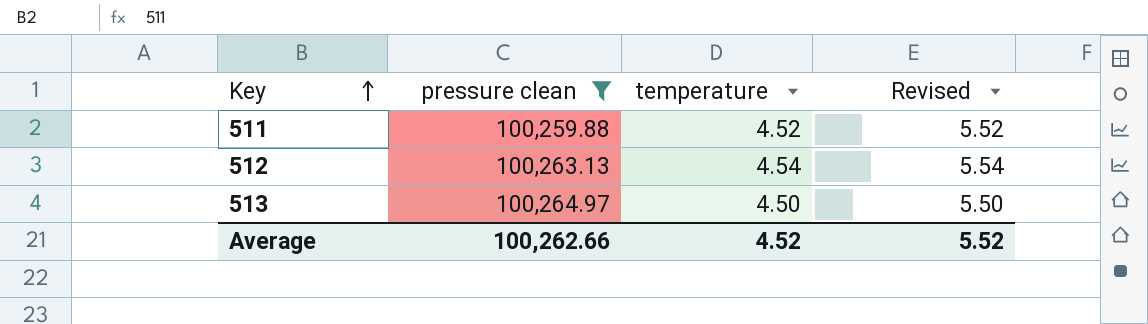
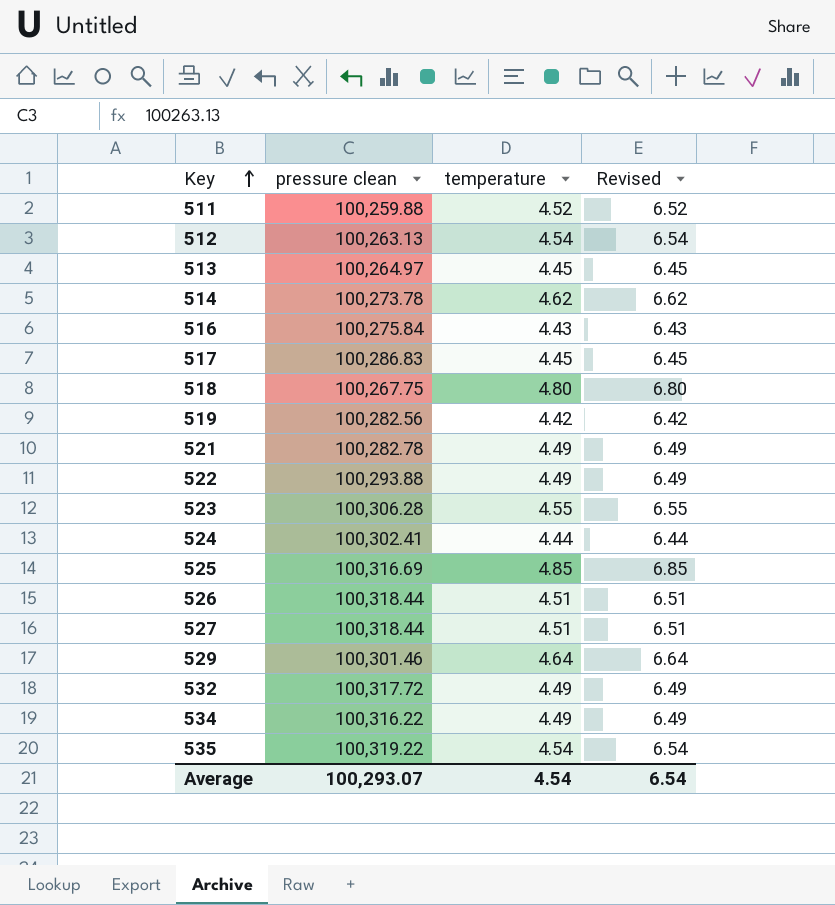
filter: pressure clean <= 100,264.97 -> none
column Revised | formula: [temperature] + 1 -> [temperature] + 2
513 | temperature: 4.50 -> 4.45
Average | pressure clean: 100,262.66 -> 100,293.07
Average | temperature: 4.52 -> 4.54
Average | Revised: 5.52 -> 6.54

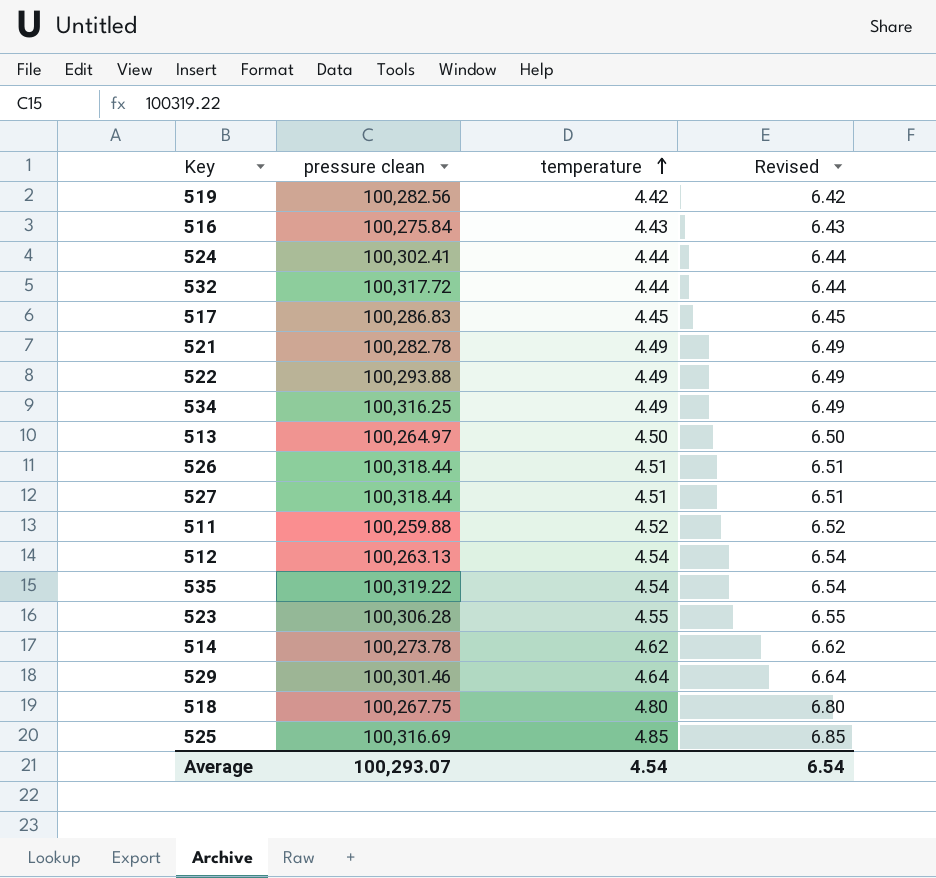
row order: Key ascending -> temperature ascending
532 | temperature: 4.49 -> 4.44
532 | Revised: 6.49 -> 6.44
534 | pressure clean: 100,316.22 -> 100,316.25
513 | temperature: 4.45 -> 4.50
513 | Revised: 6.45 -> 6.50

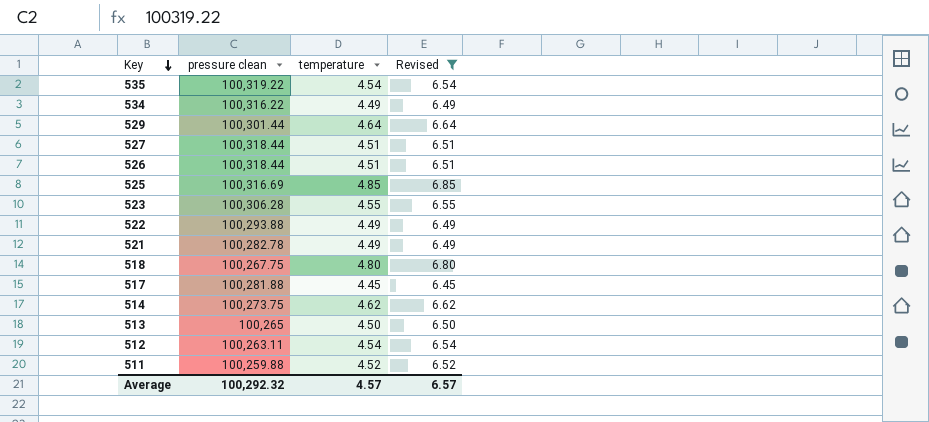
filter: none -> Revised >= 6.45
row order: temperature ascending -> Key descending
534 | pressure clean: 100,316.25 -> 100,316.22
529 | pressure clean: 100,301.46 -> 100,301.44
517 | pressure clean: 100,286.83 -> 100,281.88
514 | pressure clean: 100,273.78 -> 100,273.75
513 | pressure clean: 100,264.97 -> 100,265
512 | pressure clean: 100,263.13 -> 100,263.11
Average | pressure clean: 100,293.07 -> 100,292.32
Average | temperature: 4.54 -> 4.57
Average | Revised: 6.54 -> 6.57

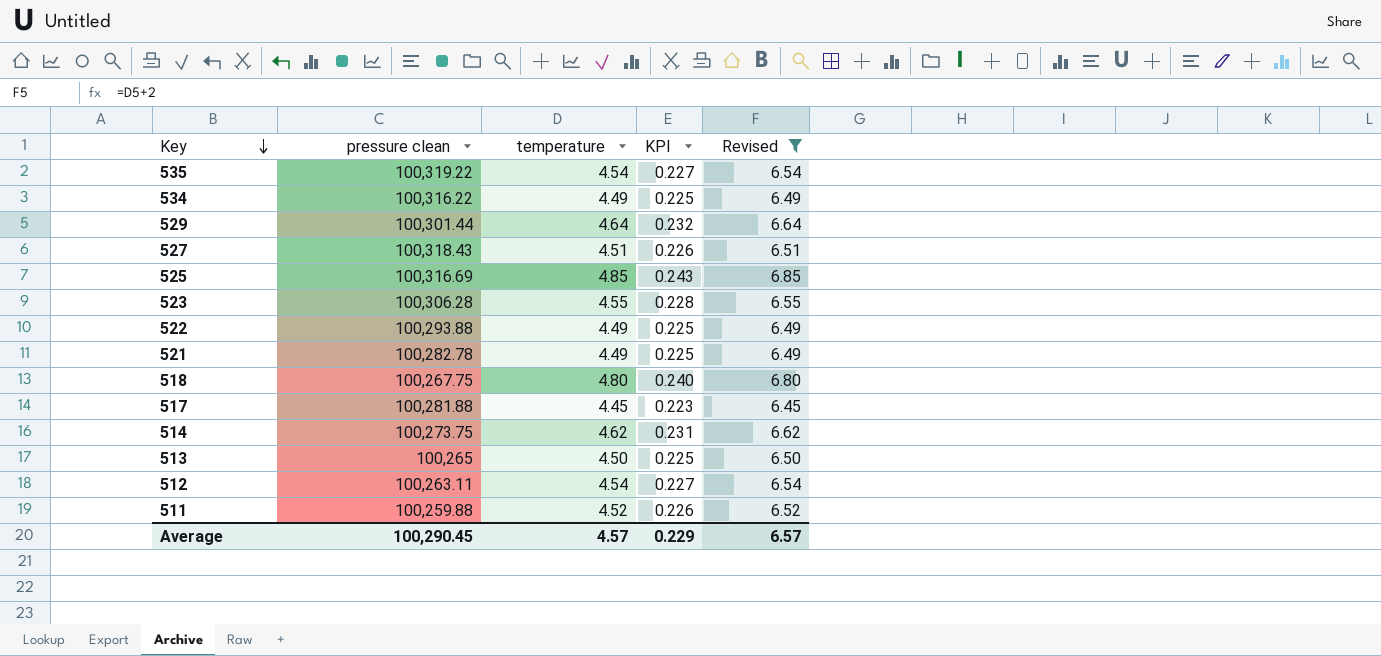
column KPI | formula: none -> [temperature] * 0.05
row 526: 100,318.44 | 4.51 | 6.51 -> none
527 | pressure clean: 100,318.44 -> 100,318.43
Average | pressure clean: 100,292.32 -> 100,290.45

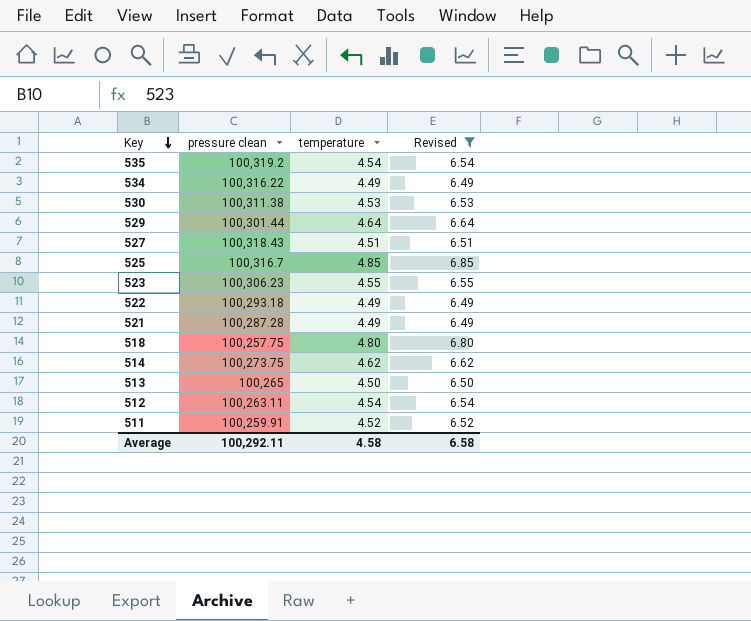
column KPI | formula: [temperature] * 0.05 -> none
row 517: 100,281.88 | 4.45 | 0.223 | 6.45 -> none
535 | pressure clean: 100,319.22 -> 100,319.2
row 530: none -> 100,311.38 | 4.53 | 6.53
525 | pressure clean: 100,316.69 -> 100,316.7
523 | pressure clean: 100,306.28 -> 100,306.23
522 | pressure clean: 100,293.88 -> 100,293.18
521 | pressure clean: 100,282.78 -> 100,287.28
518 | pressure clean: 100,267.75 -> 100,257.75
511 | pressure clean: 100,259.88 -> 100,259.91
Average | pressure clean: 100,290.45 -> 100,292.11
Average | temperature: 4.57 -> 4.58
Average | Revised: 6.57 -> 6.58

